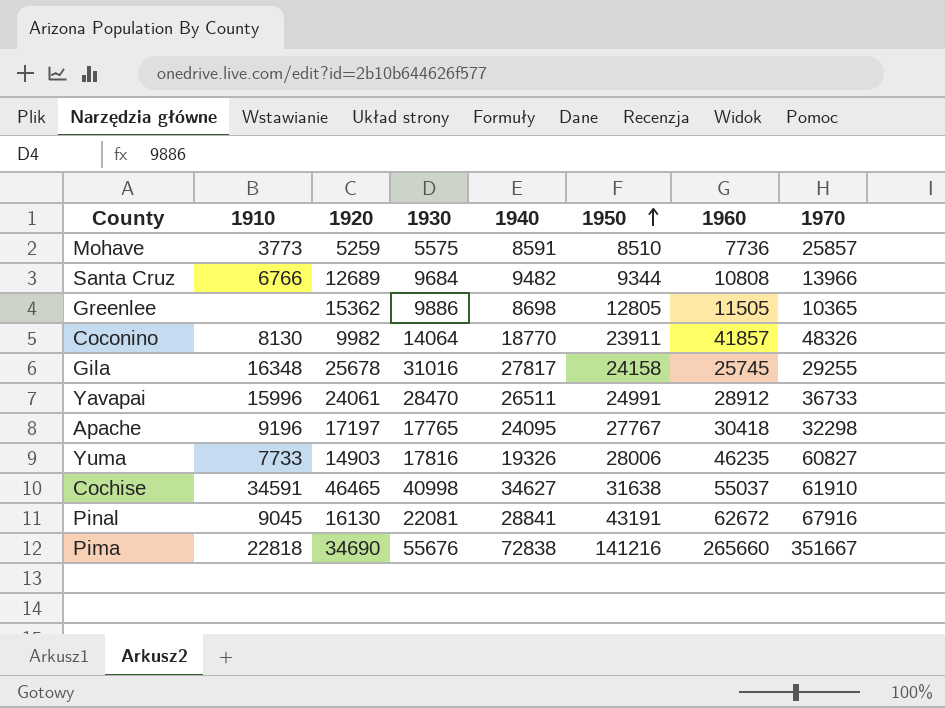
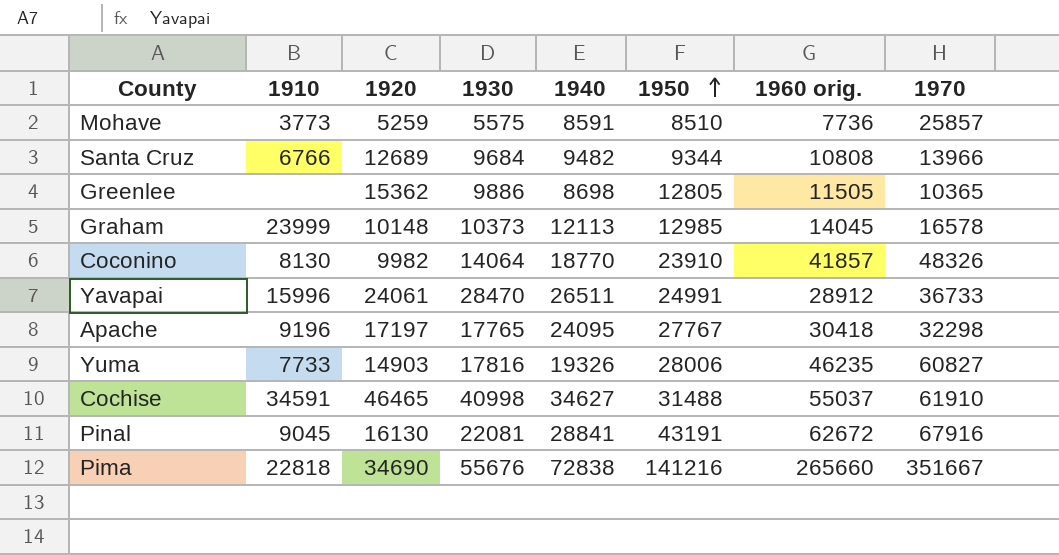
column name: 1960 -> 1960 orig.
row Gila: 16348 | 25678 | 31016 | 27817 | 24158 | 25745 | 29255 -> none
row Graham: none -> 23999 | 10148 | 10373 | 12113 | 12985 | 14045 | 16578
Coconino | 1950: 23911 -> 23910
Cochise | 1950: 31638 -> 31488

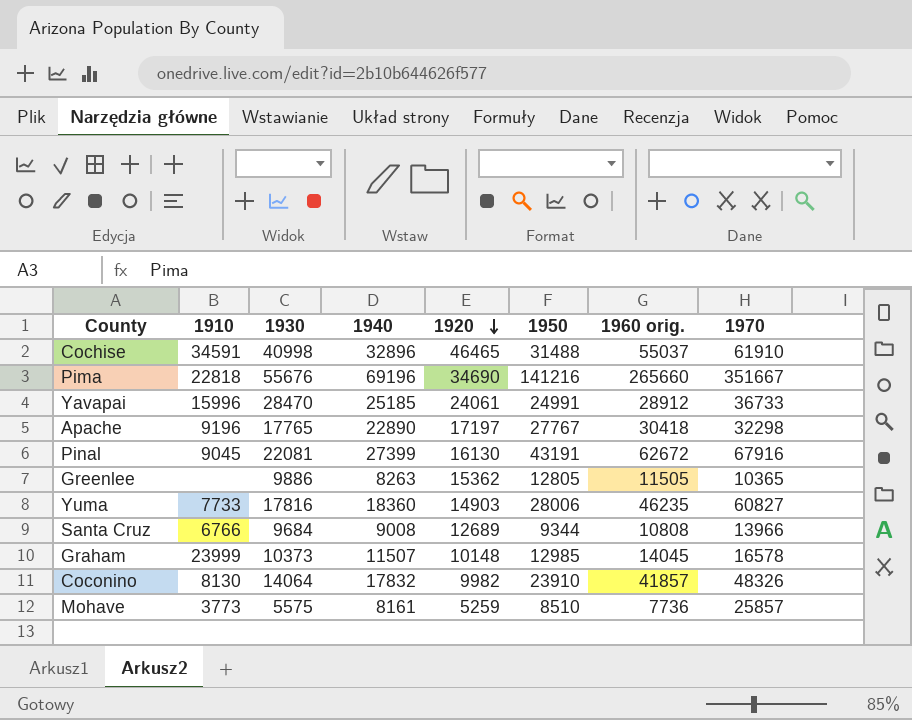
row order: 1950 ascending -> 1920 descending
column 1920 | position: 3 -> 5
Cochise | 1940: 34627 -> 32896
Pima | 1940: 72838 -> 69196
Yavapai | 1940: 26511 -> 25185
Apache | 1940: 24095 -> 22890
Pinal | 1940: 28841 -> 27399
Greenlee | 1940: 8698 -> 8263
Yuma | 1940: 19326 -> 18360
Santa Cruz | 1940: 9482 -> 9008
Graham | 1940: 12113 -> 11507
Coconino | 1940: 18770 -> 17832
Mohave | 1940: 8591 -> 8161

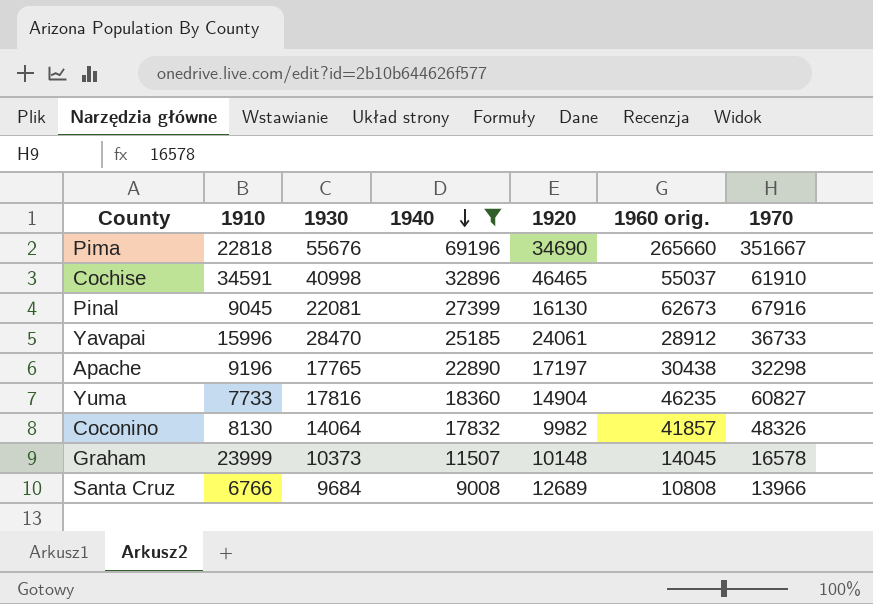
filter: none -> 1940 >= 9008
row order: 1920 descending -> 1940 descending
column 1950 | position: 6 -> none
Pinal | 1960 orig.: 62672 -> 62673
Apache | 1960 orig.: 30418 -> 30438
Yuma | 1920: 14903 -> 14904

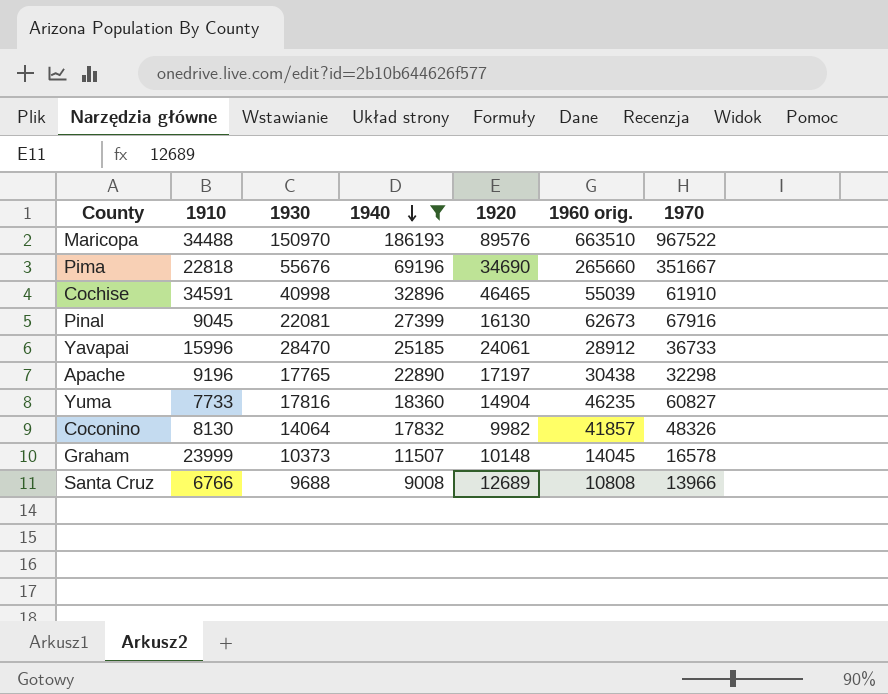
row Maricopa: none -> 34488 | 150970 | 186193 | 89576 | 663510 | 967522
Cochise | 1960 orig.: 55037 -> 55039
Santa Cruz | 1930: 9684 -> 9688

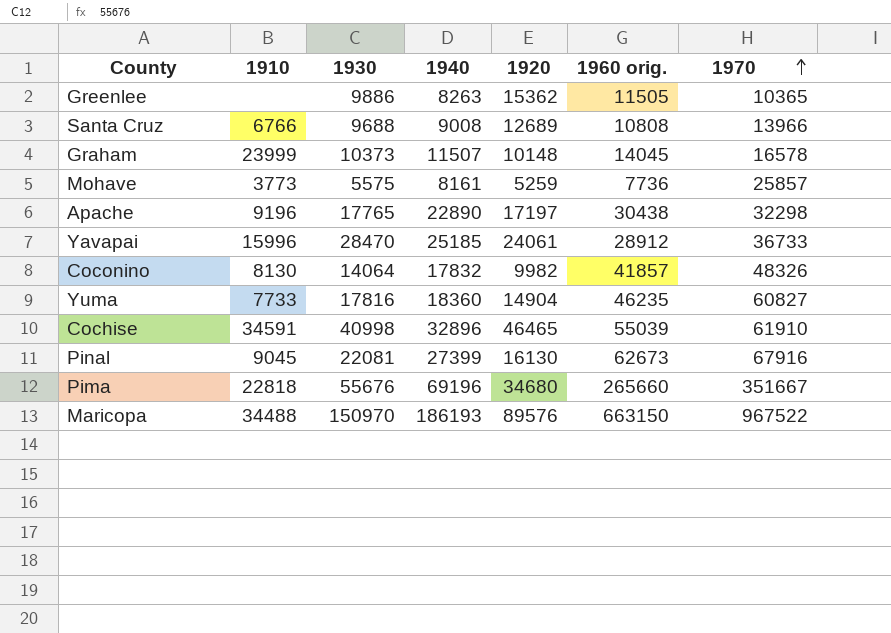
filter: 1940 >= 9008 -> none
row order: 1940 descending -> 1970 ascending
Pima | 1920: 34690 -> 34680
Maricopa | 1960 orig.: 663510 -> 663150

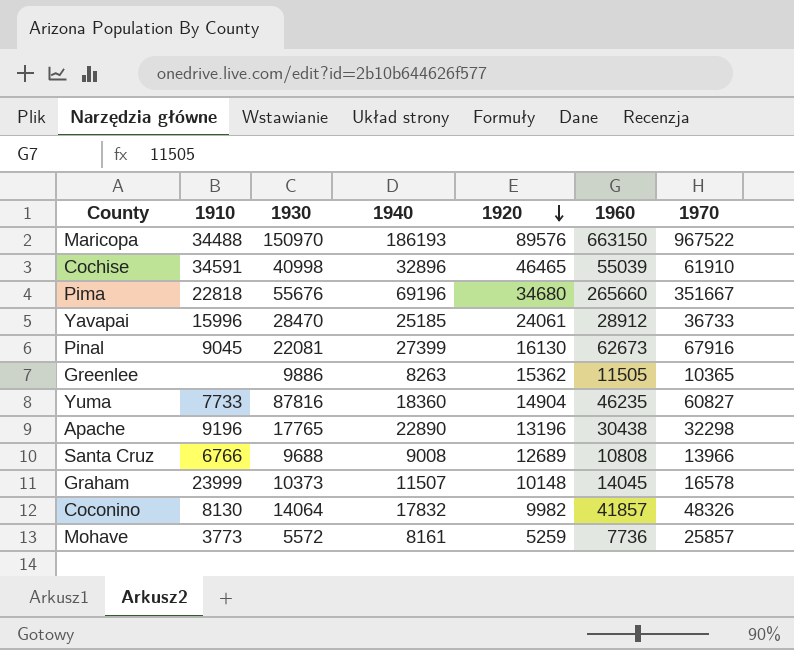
row order: 1970 ascending -> 1920 descending
column name: 1960 orig. -> 1960
Yuma | 1930: 17816 -> 87816
Apache | 1920: 17197 -> 13196
Mohave | 1930: 5575 -> 5572

